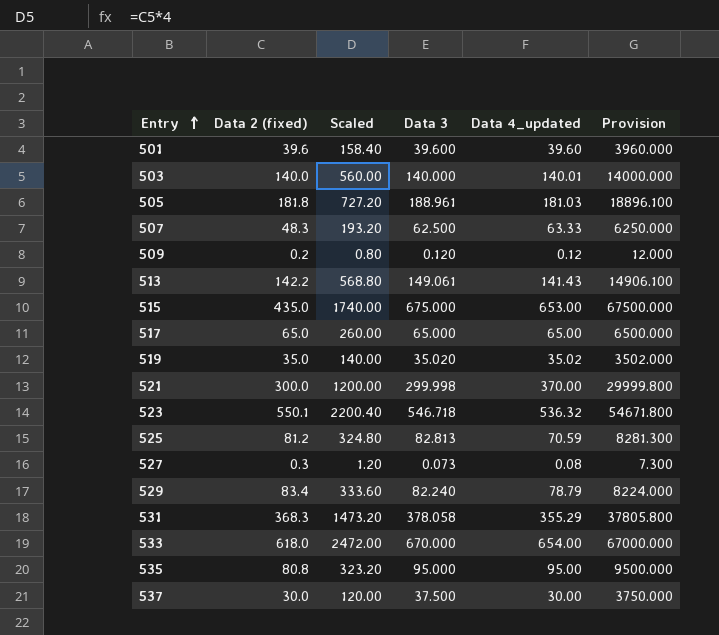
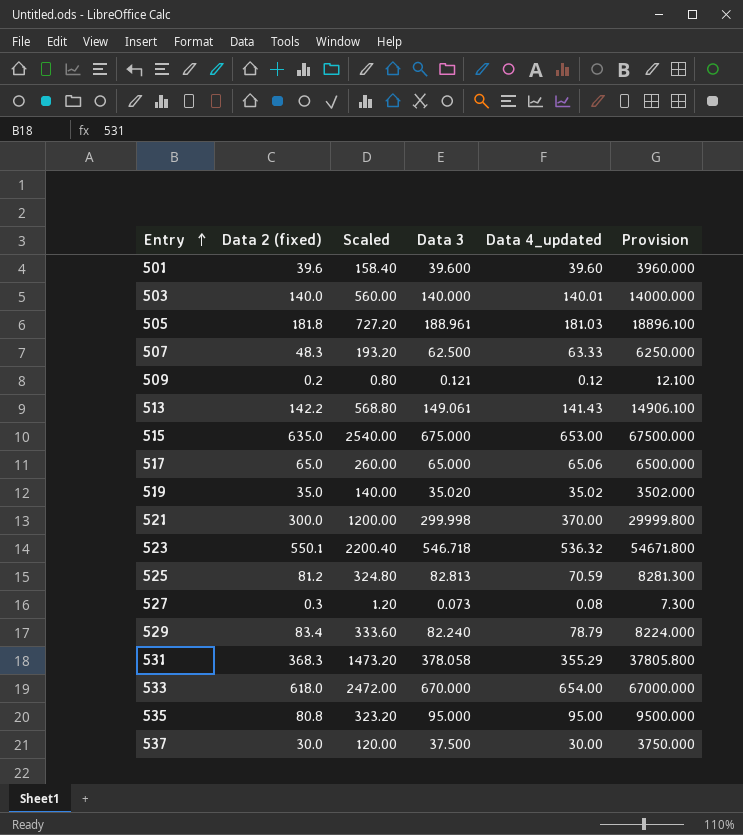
509 | Data 3: 0.120 -> 0.121
509 | Provision: 12.000 -> 12.100
515 | Data 2 (fixed): 435.0 -> 635.0
515 | Scaled: 1740.00 -> 2540.00
517 | Data 4_updated: 65.00 -> 65.06

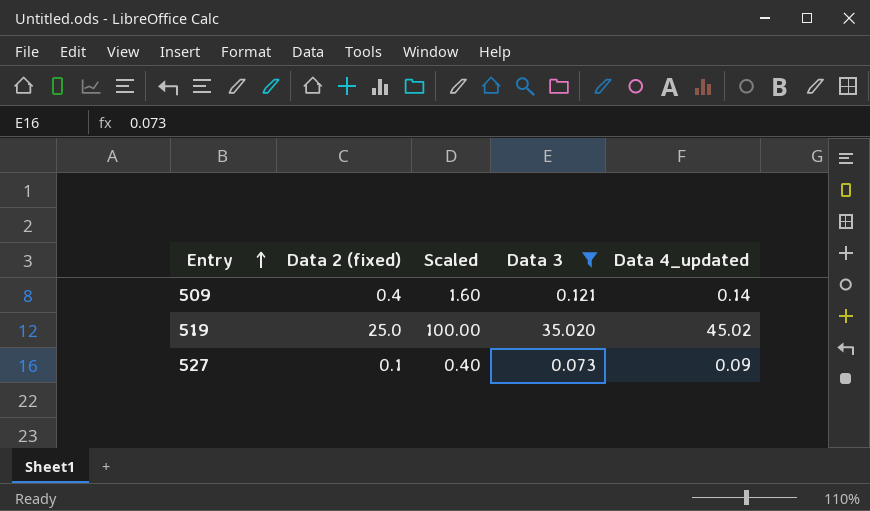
filter: none -> Data 3 <= 35.020
column Provision | formula: [Data 3] * 100 -> none
509 | Data 2 (fixed): 0.2 -> 0.4
509 | Scaled: 0.80 -> 1.60
509 | Data 4_updated: 0.12 -> 0.14
519 | Data 2 (fixed): 35.0 -> 25.0
519 | Scaled: 140.00 -> 100.00
519 | Data 4_updated: 35.02 -> 45.02
527 | Data 2 (fixed): 0.3 -> 0.1
527 | Scaled: 1.20 -> 0.40
527 | Data 4_updated: 0.08 -> 0.09

